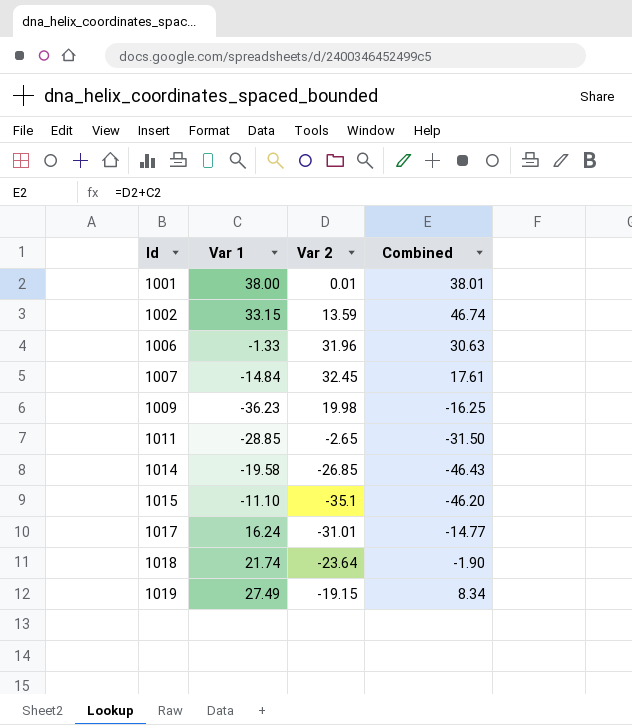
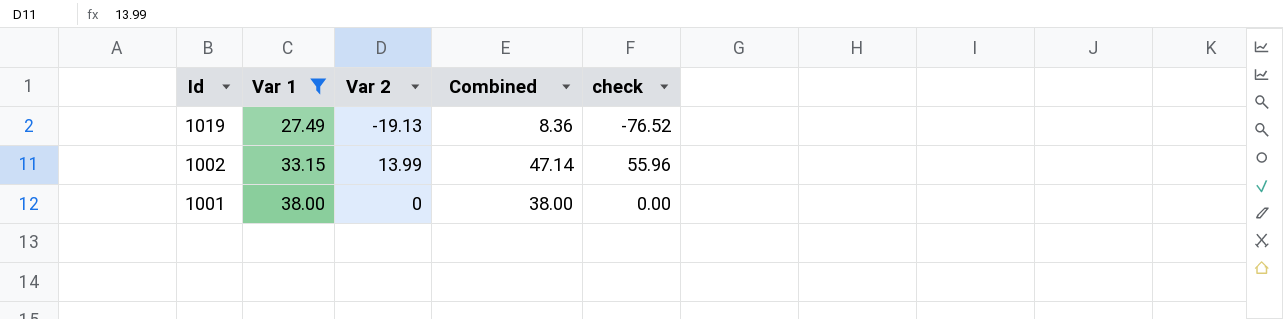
filter: none -> Var 1 >= 27.49
row order: Id ascending -> Id descending
column check | formula: none -> [Var 2] * 4
1019 | Var 2: -19.15 -> -19.13
1019 | Combined: 8.34 -> 8.36
1002 | Var 2: 13.59 -> 13.99
1002 | Combined: 46.74 -> 47.14
1001 | Var 2: 0.01 -> 0
1001 | Combined: 38.01 -> 38.00

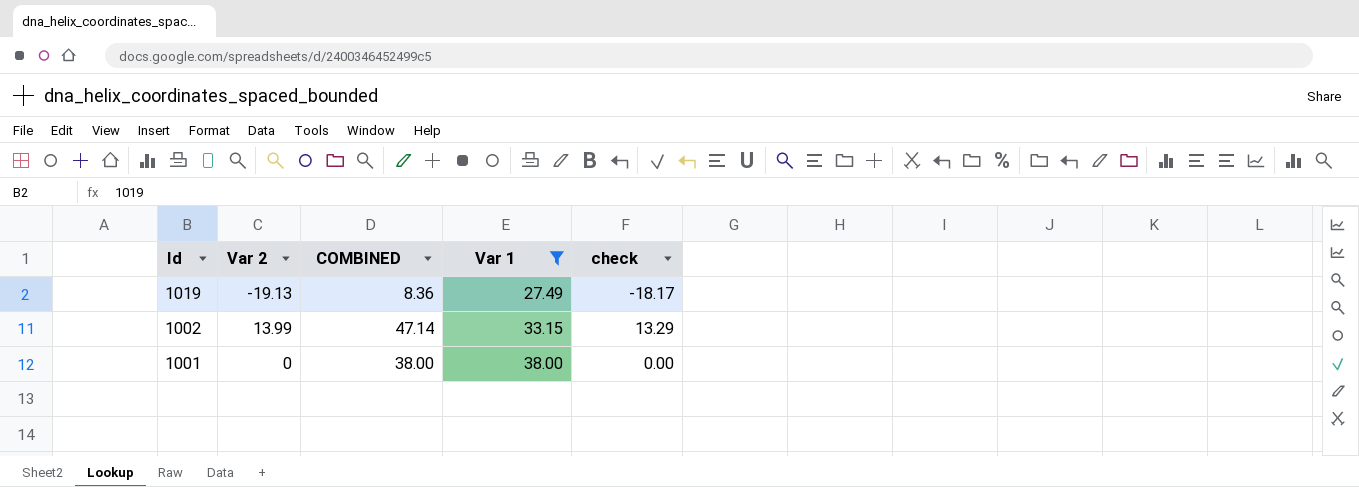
column name: Combined -> COMBINED
column Var 1 | position: 2 -> 4
column check | formula: [Var 2] * 4 -> [Var 2] * 0.95

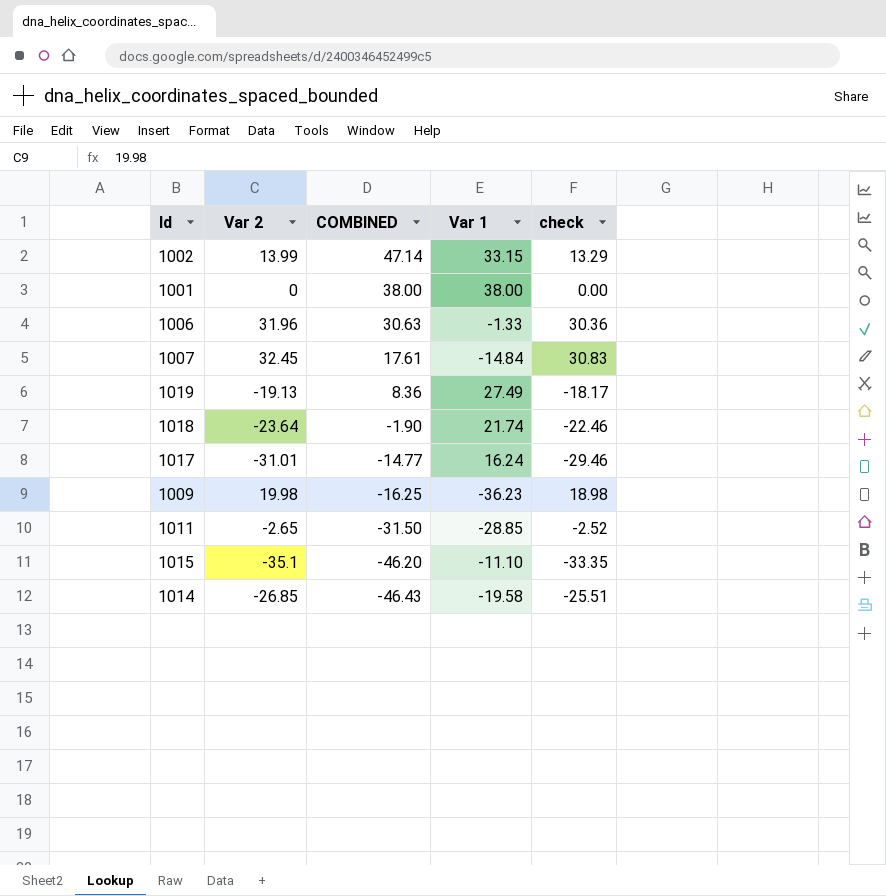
filter: Var 1 >= 27.49 -> none
row order: Id descending -> COMBINED descending

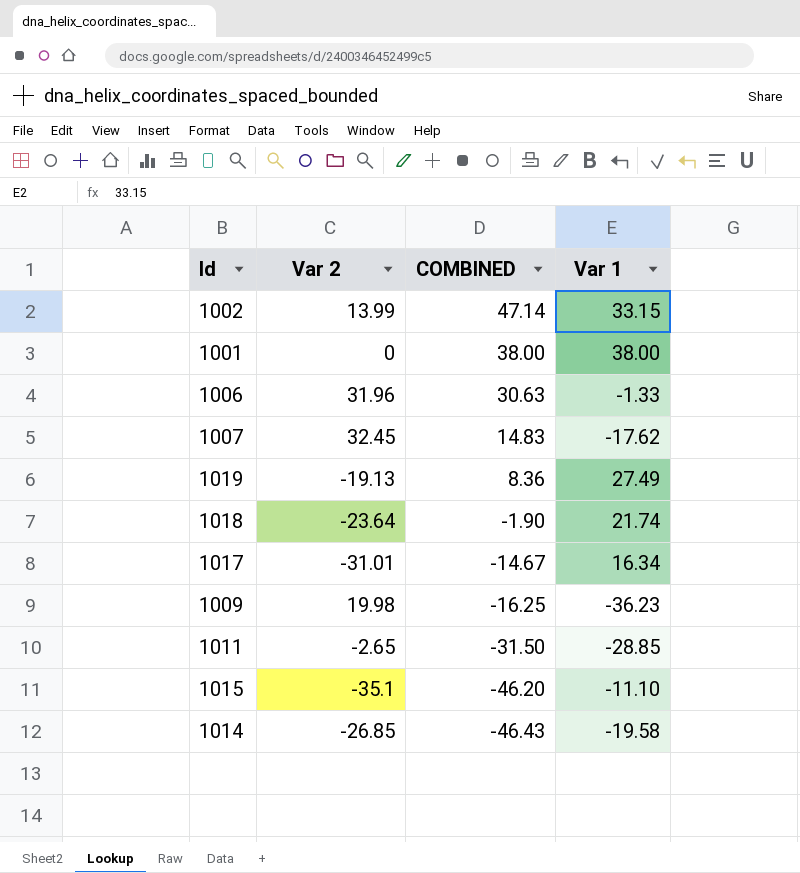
column check | formula: [Var 2] * 0.95 -> none
1007 | COMBINED: 17.61 -> 14.83
1007 | Var 1: -14.84 -> -17.62
1017 | COMBINED: -14.77 -> -14.67
1017 | Var 1: 16.24 -> 16.34

